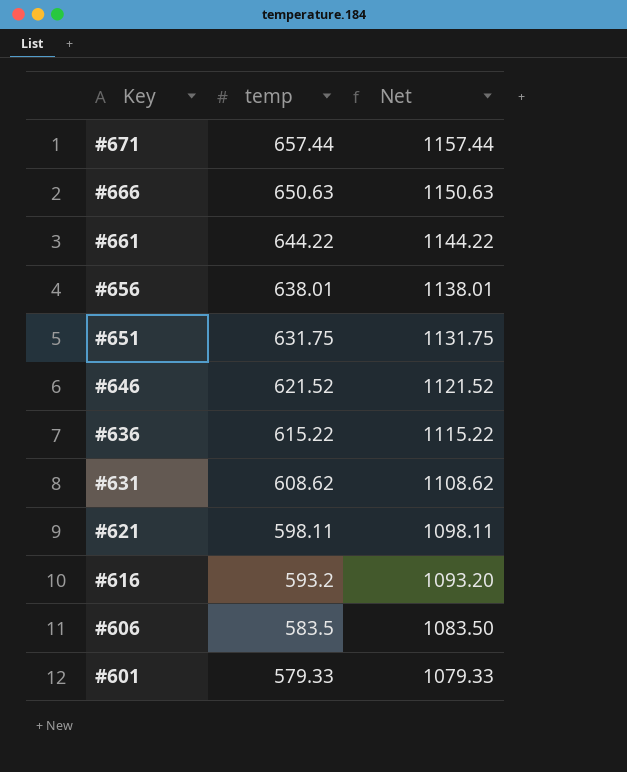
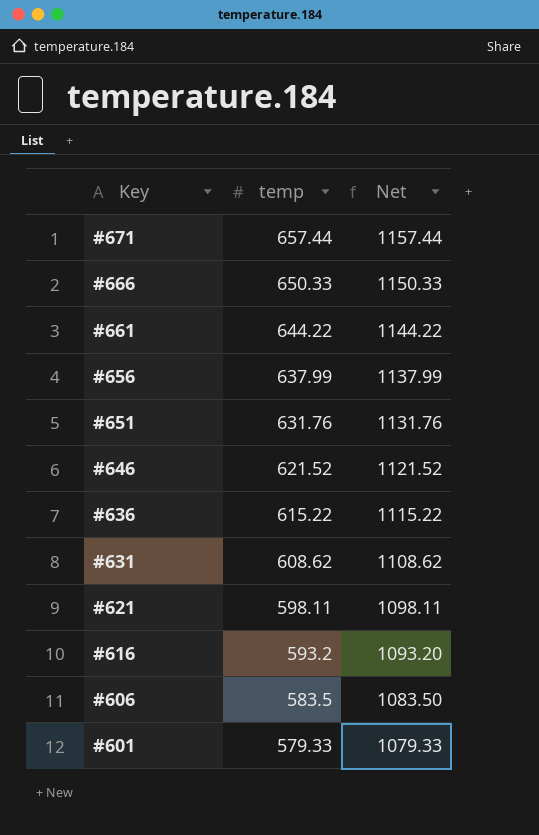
#666 | temp: 650.63 -> 650.33
#666 | Net: 1150.63 -> 1150.33
#656 | temp: 638.01 -> 637.99
#656 | Net: 1138.01 -> 1137.99
#651 | temp: 631.75 -> 631.76
#651 | Net: 1131.75 -> 1131.76

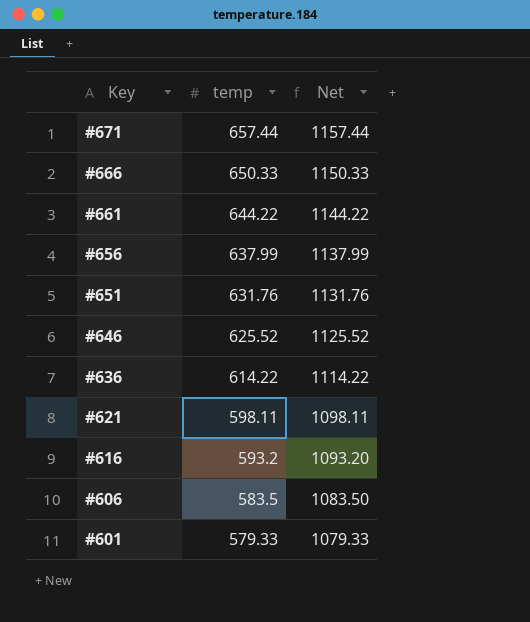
row #631: 608.62 | 1108.62 -> none
#646 | temp: 621.52 -> 625.52
#646 | Net: 1121.52 -> 1125.52
#636 | temp: 615.22 -> 614.22
#636 | Net: 1115.22 -> 1114.22

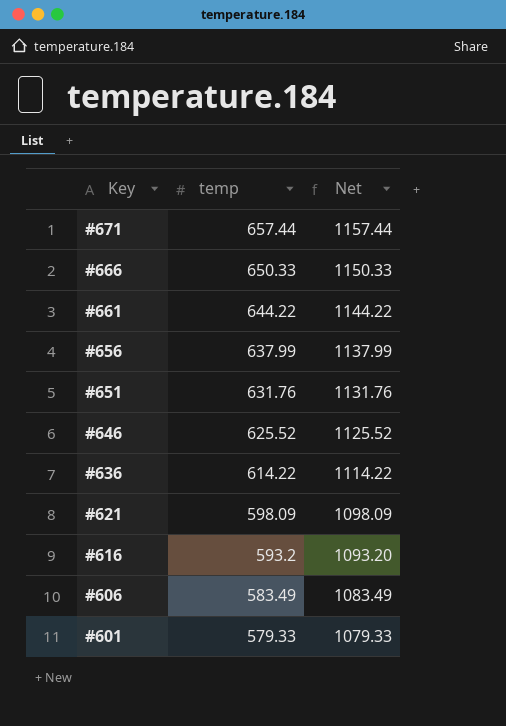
#621 | temp: 598.11 -> 598.09
#621 | Net: 1098.11 -> 1098.09
#606 | temp: 583.5 -> 583.49
#606 | Net: 1083.50 -> 1083.49

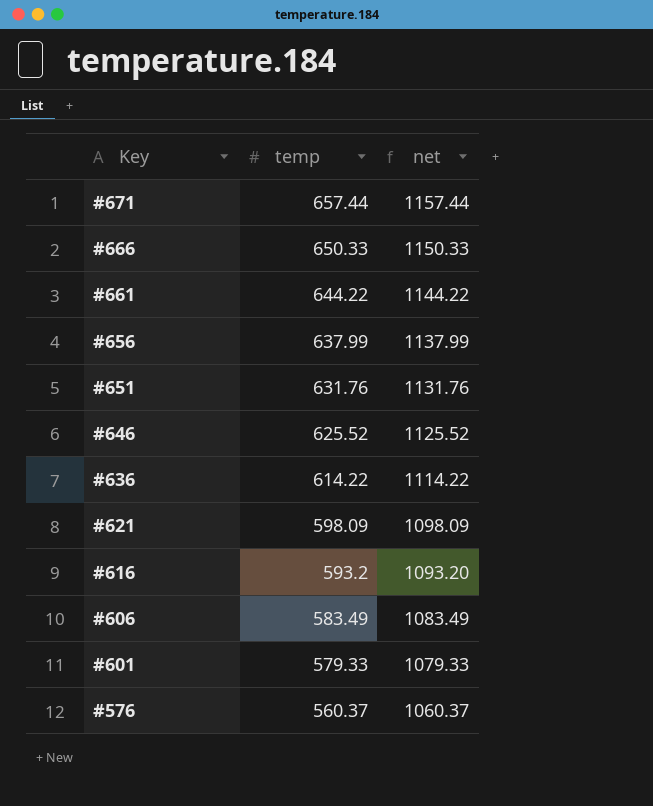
column name: Net -> net
row #576: none -> 560.37 | 1060.37

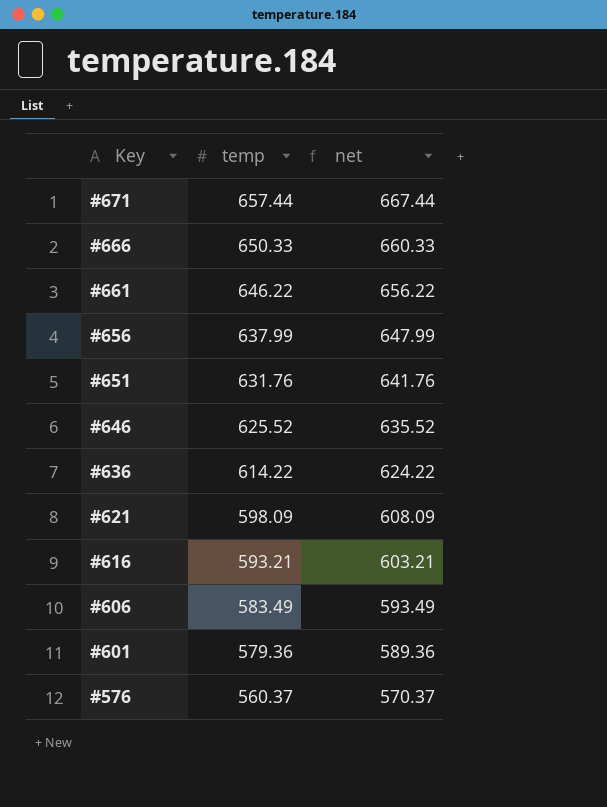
column net | formula: [temp] + 500 -> [temp] + 10
#661 | temp: 644.22 -> 646.22
#616 | temp: 593.2 -> 593.21
#601 | temp: 579.33 -> 579.36

